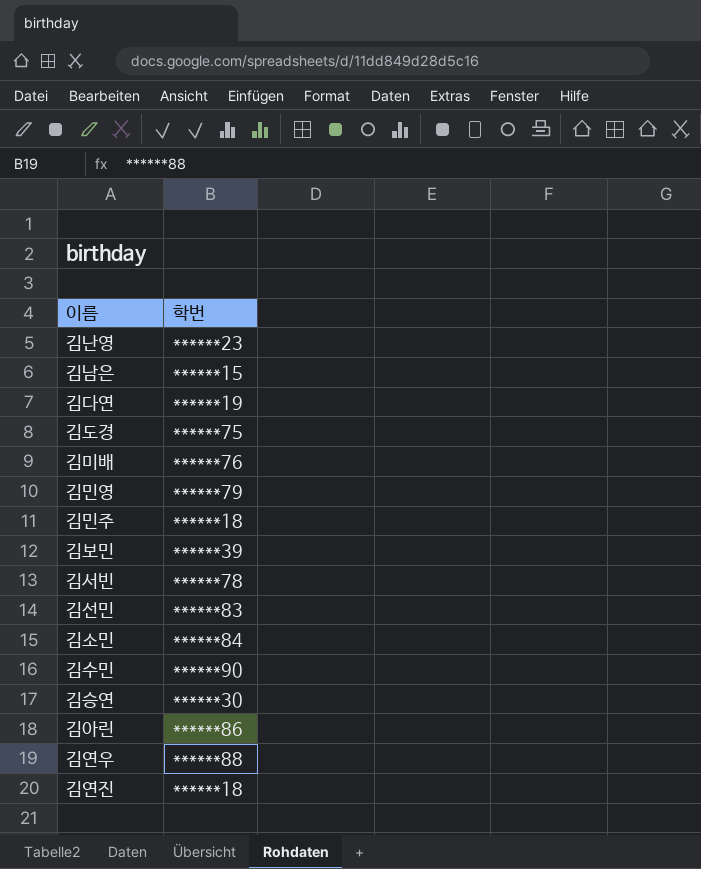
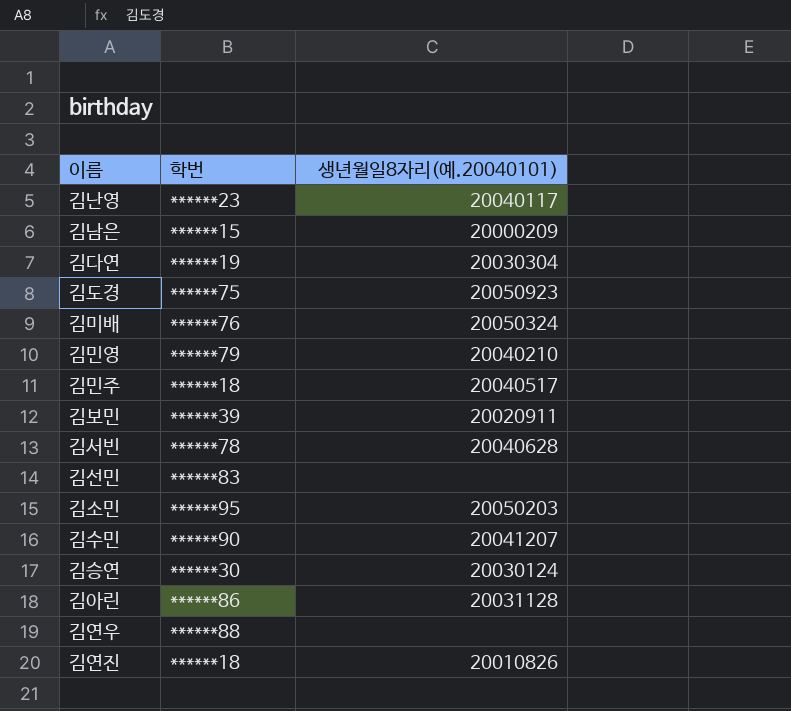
column 생년월일8자리(예.20040101) | position: none -> 3
김소민 | 학번: ******84 -> ******95

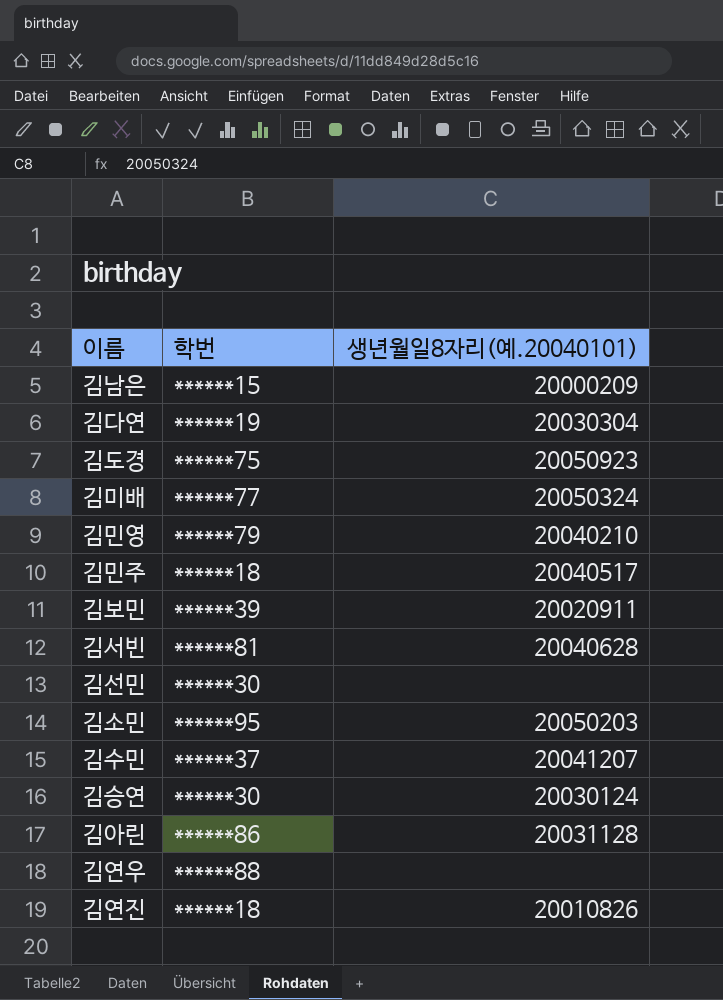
row 김난영: ******23 | 20040117 -> none
김미배 | 학번: ******76 -> ******77
김서빈 | 학번: ******78 -> ******81
김선민 | 학번: ******83 -> ******30
김수민 | 학번: ******90 -> ******37

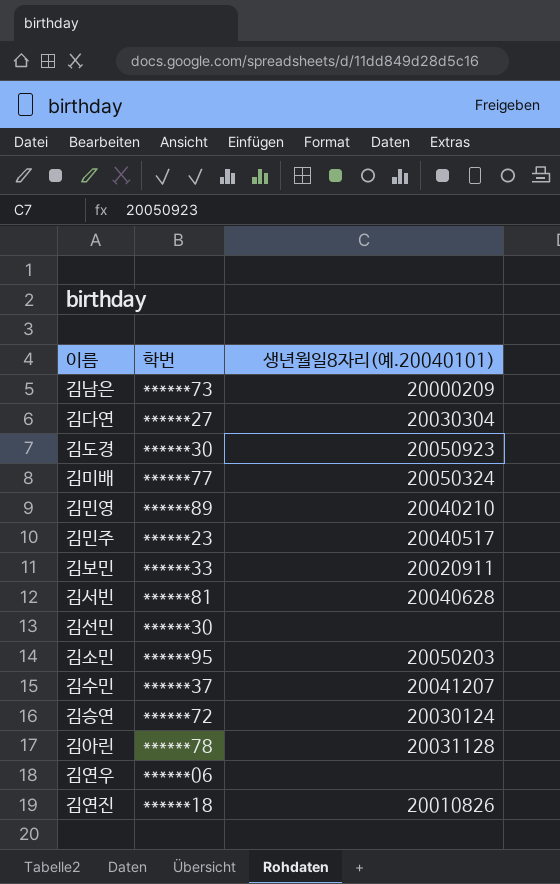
김남은 | 학번: ******15 -> ******73
김다연 | 학번: ******19 -> ******27
김도경 | 학번: ******75 -> ******30
김민영 | 학번: ******79 -> ******89
김민주 | 학번: ******18 -> ******23
김보민 | 학번: ******39 -> ******33
김승연 | 학번: ******30 -> ******72
김아린 | 학번: ******86 -> ******78
김연우 | 학번: ******88 -> ******06

